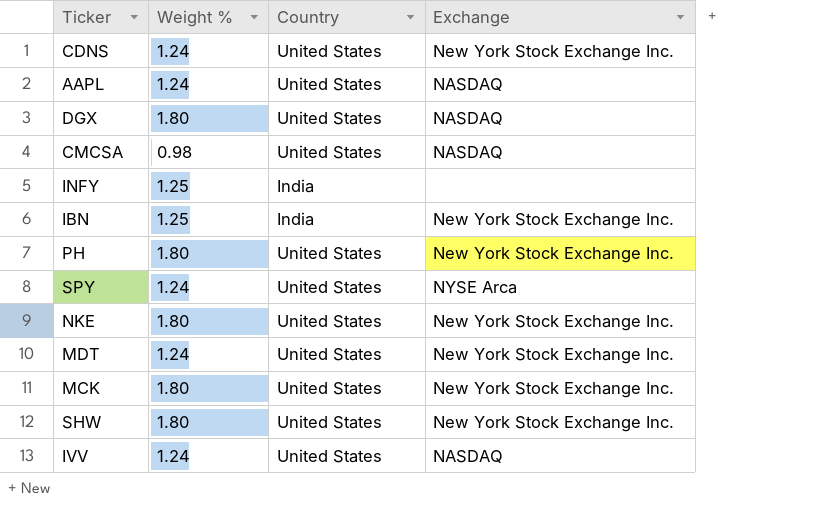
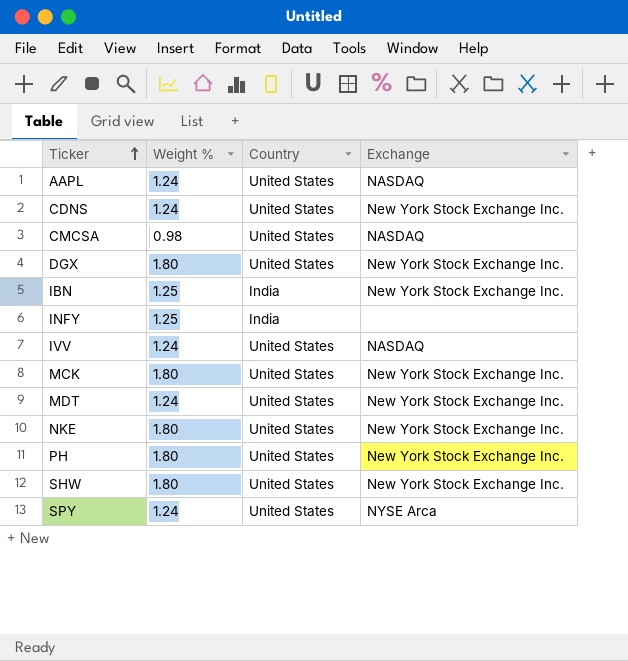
row order: none -> Ticker ascending
DGX | Exchange: NASDAQ -> New York Stock Exchange Inc.

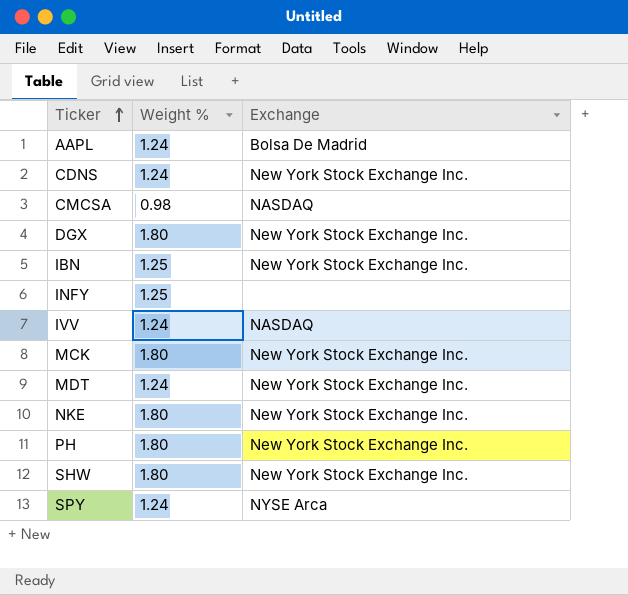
column Country | position: 3 -> none
AAPL | Exchange: NASDAQ -> Bolsa De Madrid

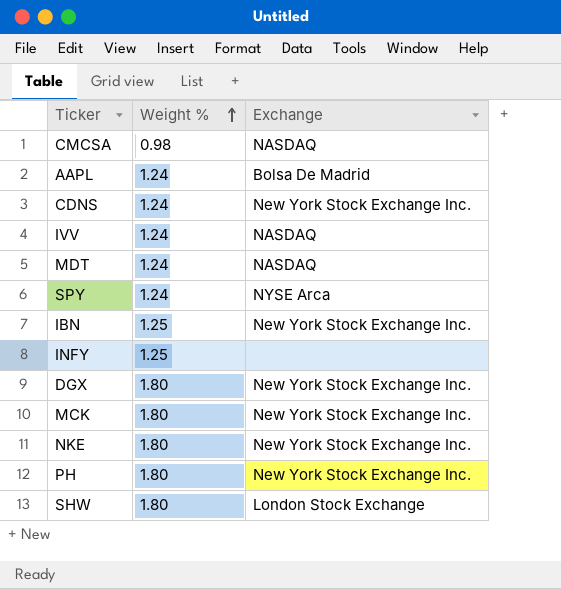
row order: Ticker ascending -> Weight % ascending
MDT | Exchange: New York Stock Exchange Inc. -> NASDAQ
SHW | Exchange: New York Stock Exchange Inc. -> London Stock Exchange

